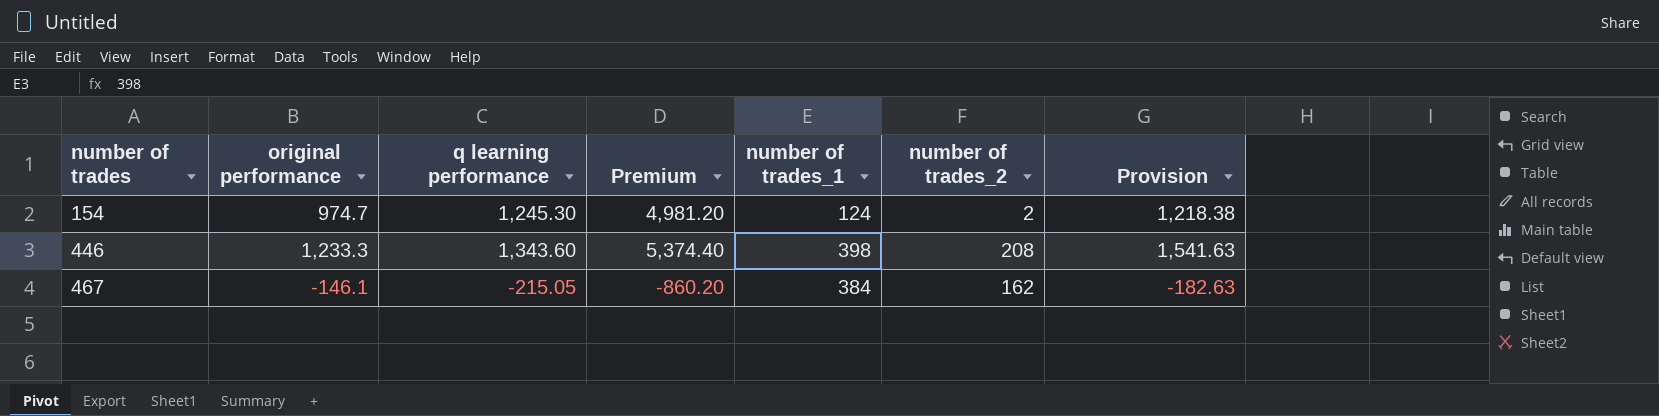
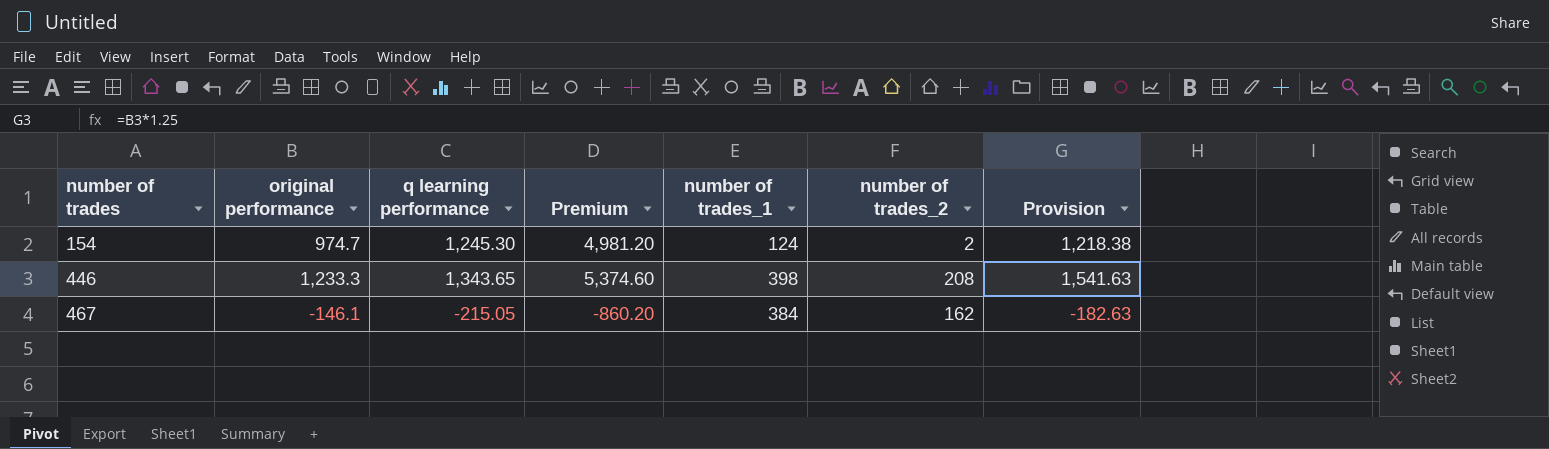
446 | q learning performance: 1,343.60 -> 1,343.65
446 | Premium: 5,374.40 -> 5,374.60

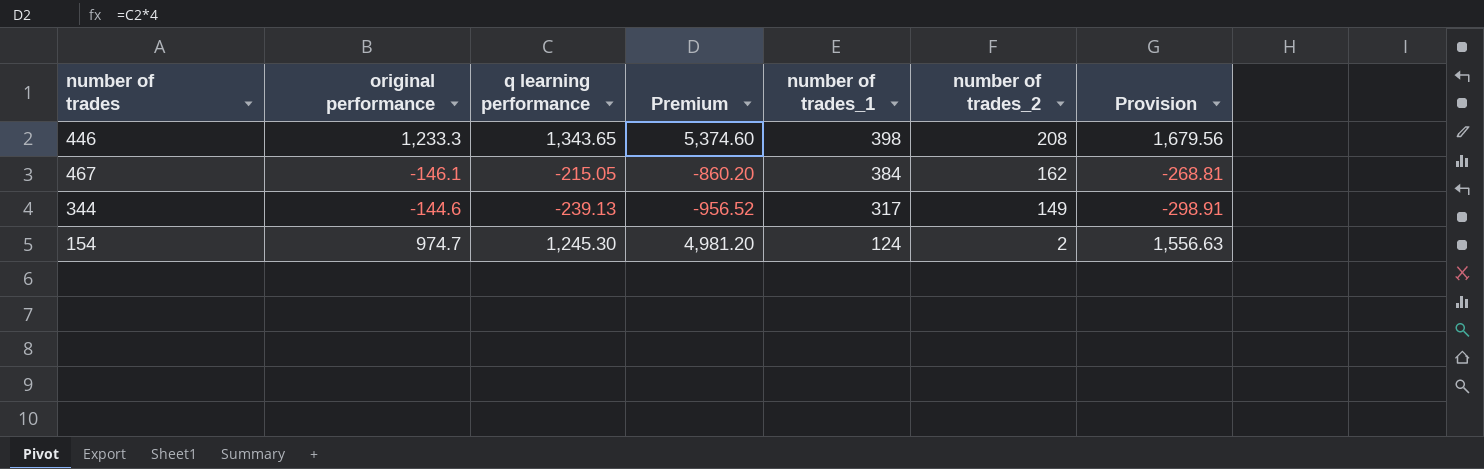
row order: number of trades ascending -> number of trades_1 descending
column Provision | formula: [original performance] * 1.25 -> [q learning performance] * 1.25
row 344: none -> -144.6 | -239.13 | -956.52 | 317 | 149 | -298.91

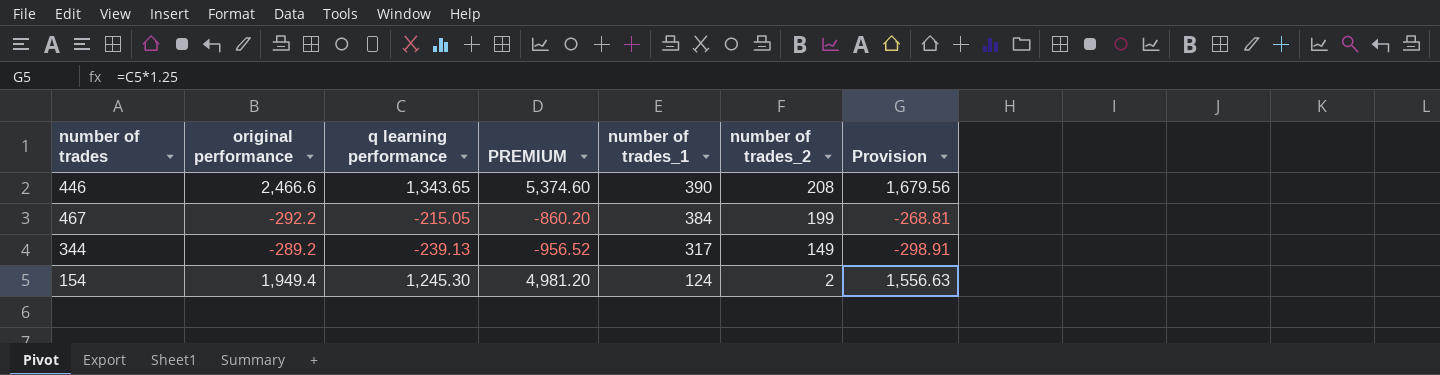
column name: Premium -> PREMIUM
446 | original performance: 1,233.3 -> 2,466.6
446 | number of trades_1: 398 -> 390
467 | original performance: -146.1 -> -292.2
467 | number of trades_2: 162 -> 199
344 | original performance: -144.6 -> -289.2
154 | original performance: 974.7 -> 1,949.4

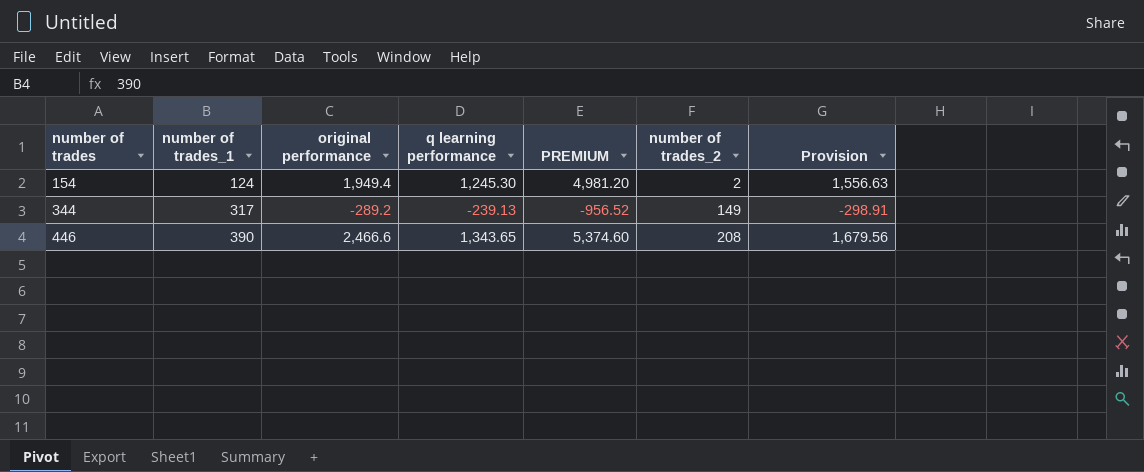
row order: number of trades_1 descending -> number of trades ascending
column number of trades_1 | position: 5 -> 2
row 467: -292.2 | -215.05 | -860.20 | 384 | 199 | -268.81 -> none

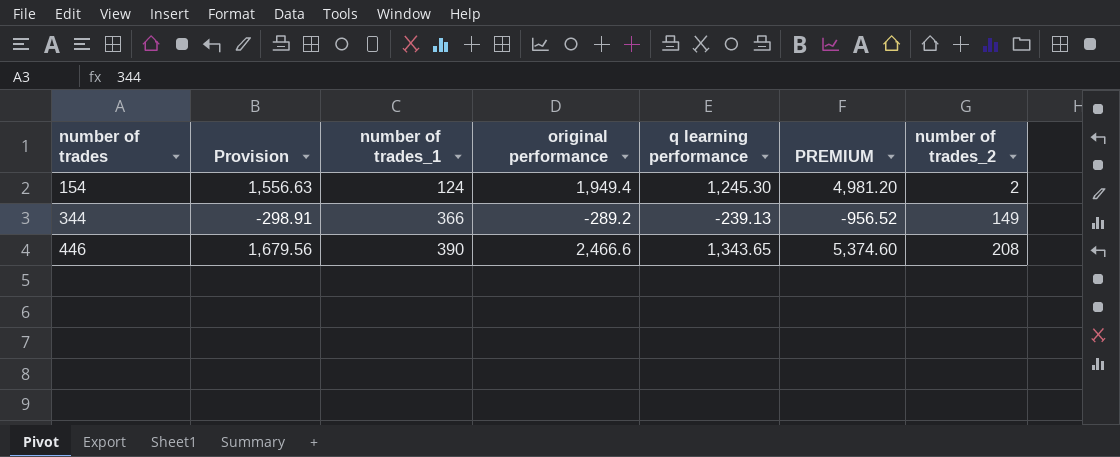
column Provision | position: 7 -> 2
344 | number of trades_1: 317 -> 366

